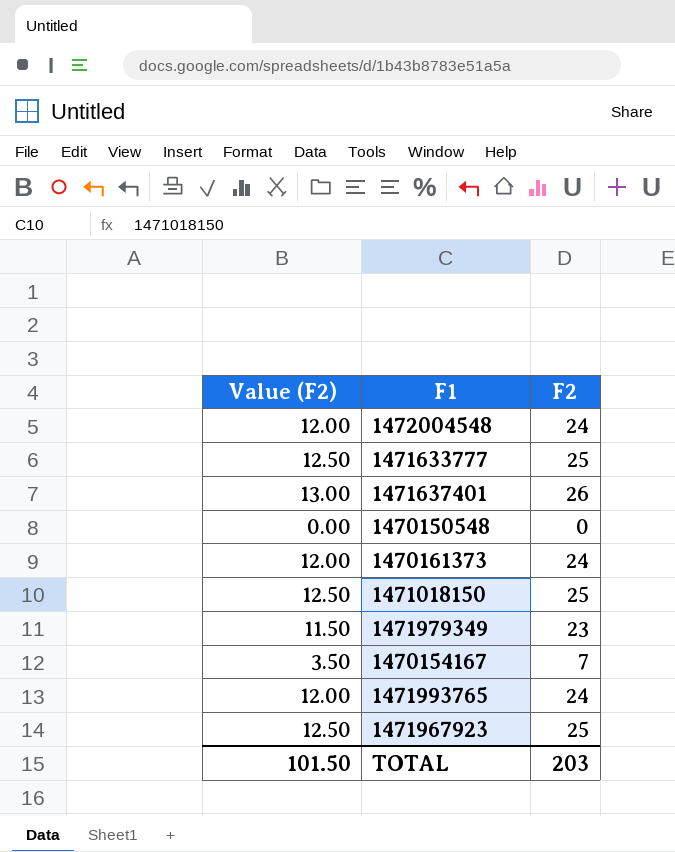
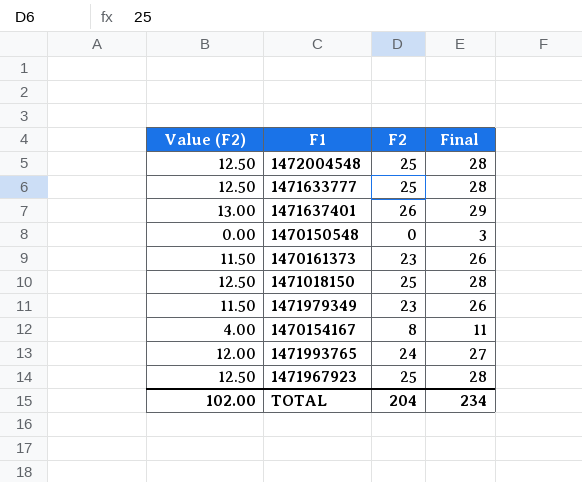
column Final | formula: none -> [F2] + 3
1472004548 | Value (F2): 12.00 -> 12.50
1472004548 | F2: 24 -> 25
1470161373 | Value (F2): 12.00 -> 11.50
1470161373 | F2: 24 -> 23
1470154167 | Value (F2): 3.50 -> 4.00
1470154167 | F2: 7 -> 8
TOTAL | Value (F2): 101.50 -> 102.00
TOTAL | F2: 203 -> 204

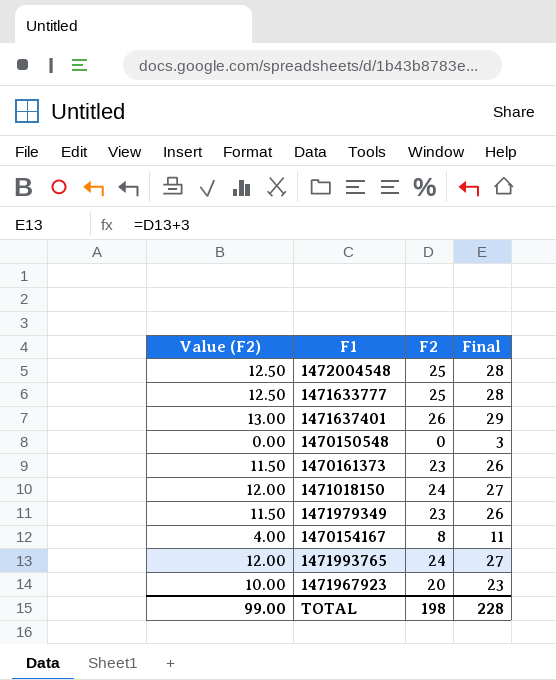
1471018150 | Value (F2): 12.50 -> 12.00
1471018150 | F2: 25 -> 24
1471018150 | Final: 28 -> 27
1471967923 | Value (F2): 12.50 -> 10.00
1471967923 | F2: 25 -> 20
1471967923 | Final: 28 -> 23
TOTAL | Value (F2): 102.00 -> 99.00
TOTAL | F2: 204 -> 198
TOTAL | Final: 234 -> 228

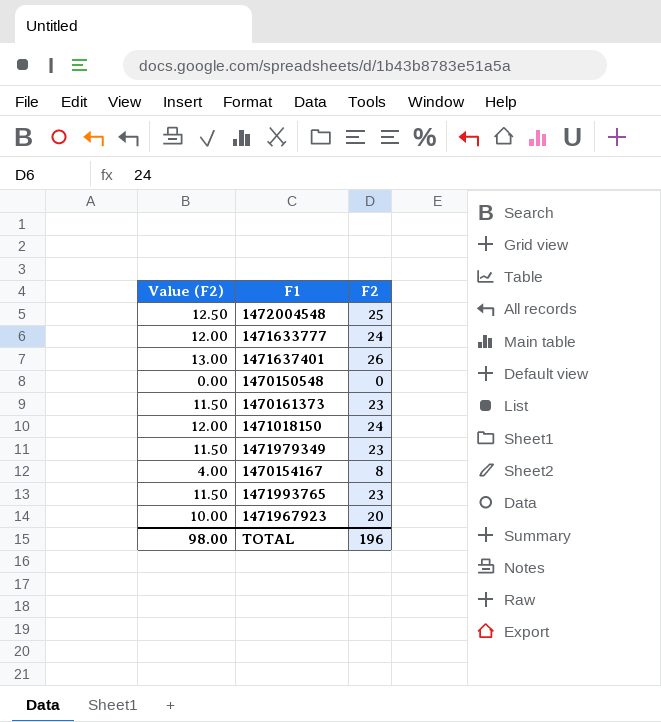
column Final | formula: [F2] + 3 -> none
1471633777 | Value (F2): 12.50 -> 12.00
1471633777 | F2: 25 -> 24
1471993765 | Value (F2): 12.00 -> 11.50
1471993765 | F2: 24 -> 23
TOTAL | Value (F2): 99.00 -> 98.00
TOTAL | F2: 198 -> 196

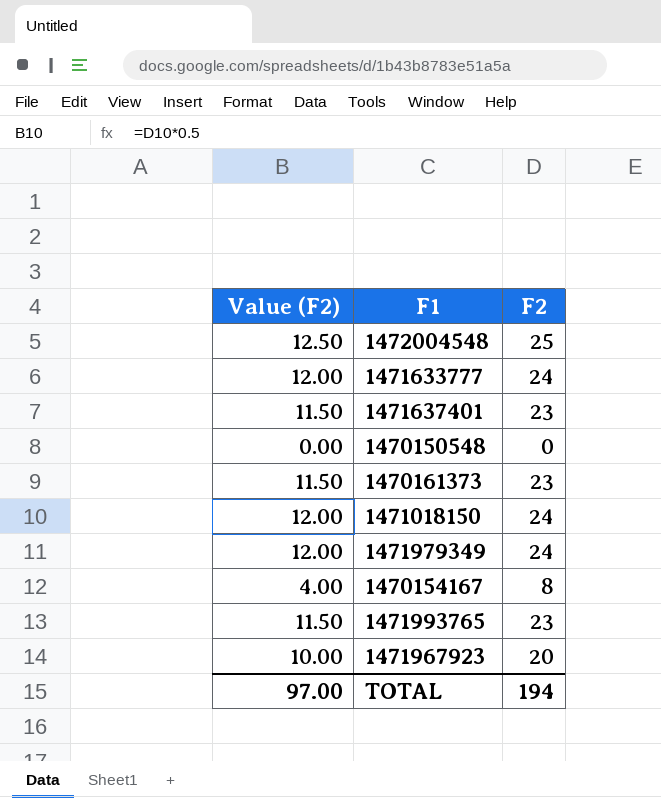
1471637401 | Value (F2): 13.00 -> 11.50
1471637401 | F2: 26 -> 23
1471979349 | Value (F2): 11.50 -> 12.00
1471979349 | F2: 23 -> 24
TOTAL | Value (F2): 98.00 -> 97.00
TOTAL | F2: 196 -> 194

